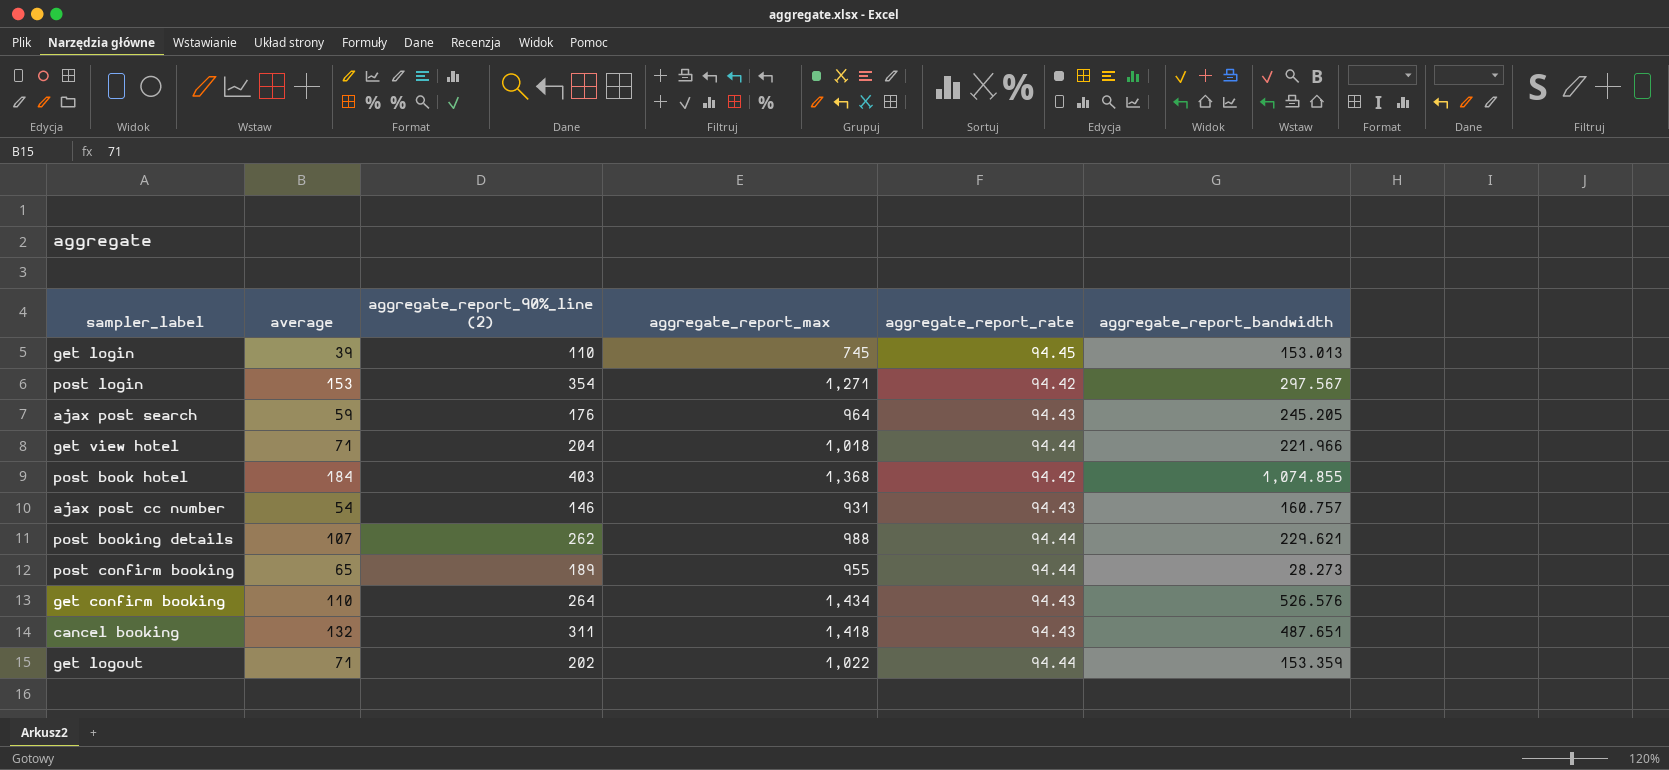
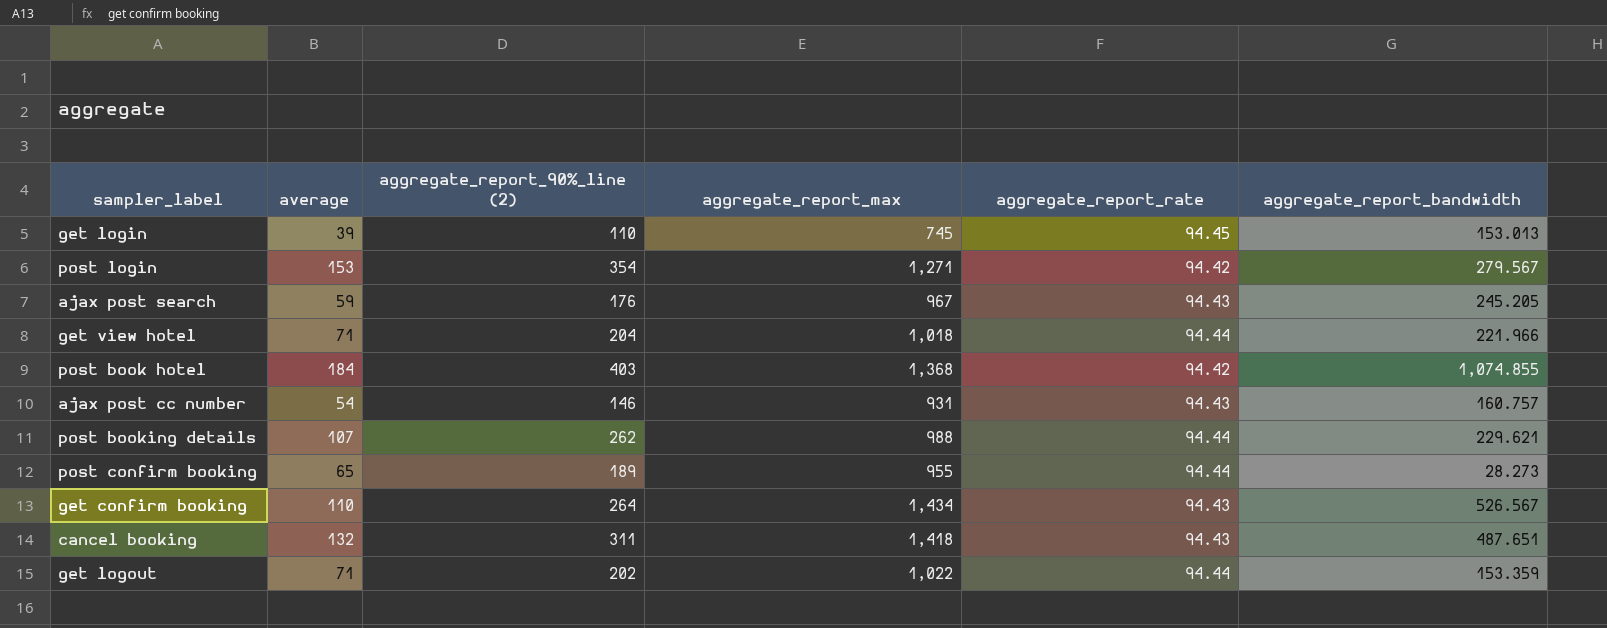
post login | aggregate_report_bandwidth: 297.567 -> 279.567
ajax post search | aggregate_report_max: 964 -> 967
get confirm booking | aggregate_report_bandwidth: 526.576 -> 526.567

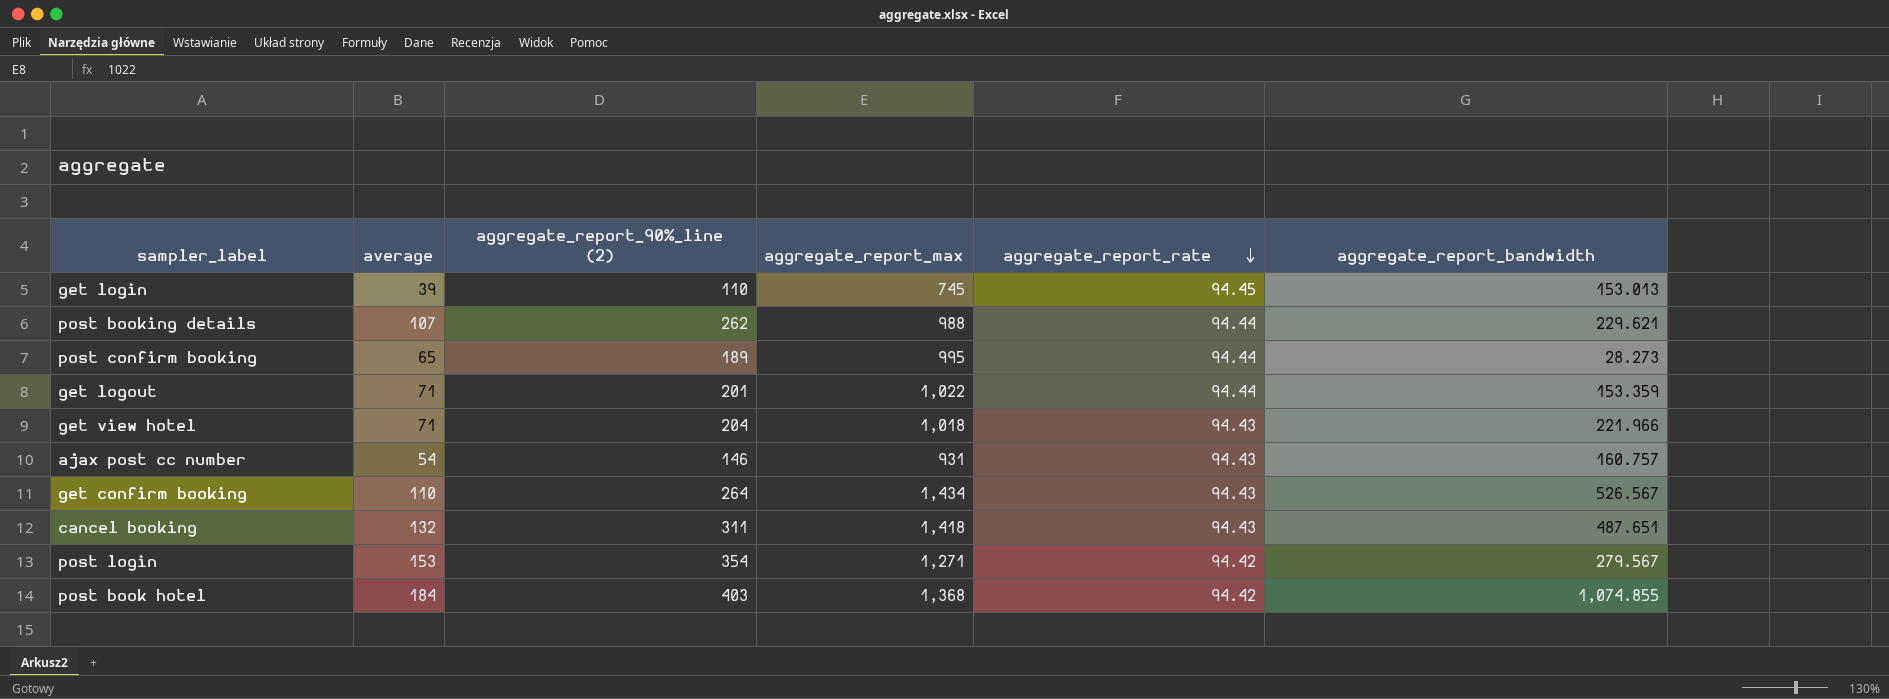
row order: none -> aggregate_report_rate descending
row ajax post search: 59 | 176 | 967 | 94.43 | 245.205 -> none
post confirm booking | aggregate_report_max: 955 -> 995
get logout | aggregate_report_90%_line (2): 202 -> 201
get view hotel | aggregate_report_rate: 94.44 -> 94.43

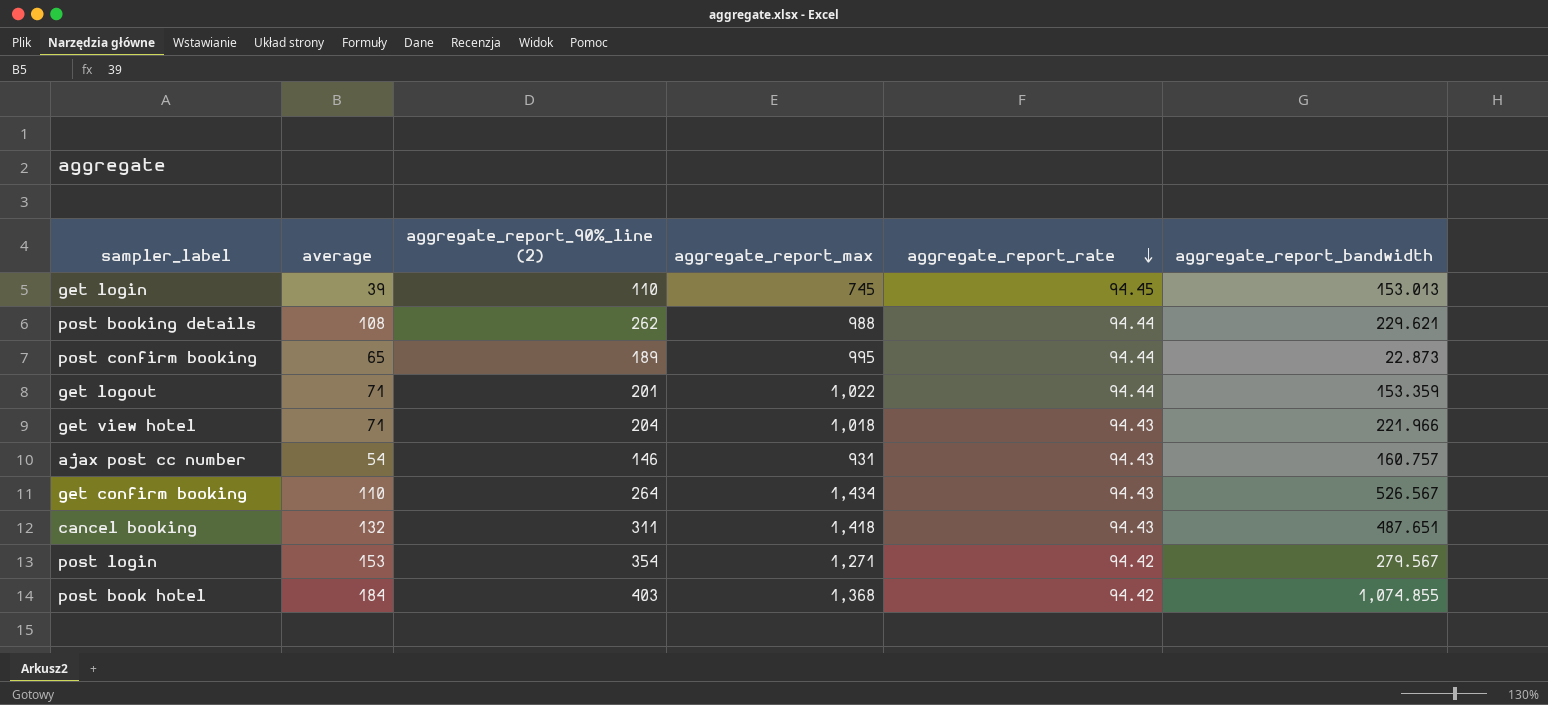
post booking details | average: 107 -> 108
post confirm booking | aggregate_report_bandwidth: 28.273 -> 22.873

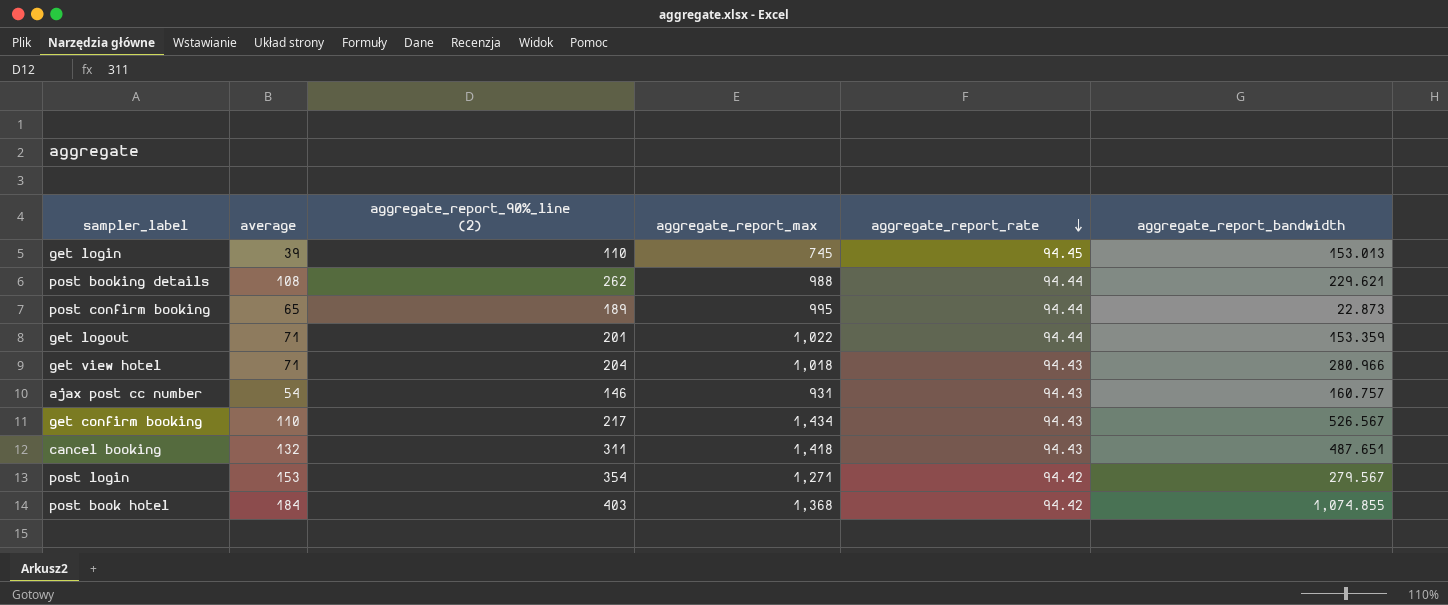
get view hotel | aggregate_report_bandwidth: 221.966 -> 280.966
get confirm booking | aggregate_report_90%_line (2): 264 -> 217

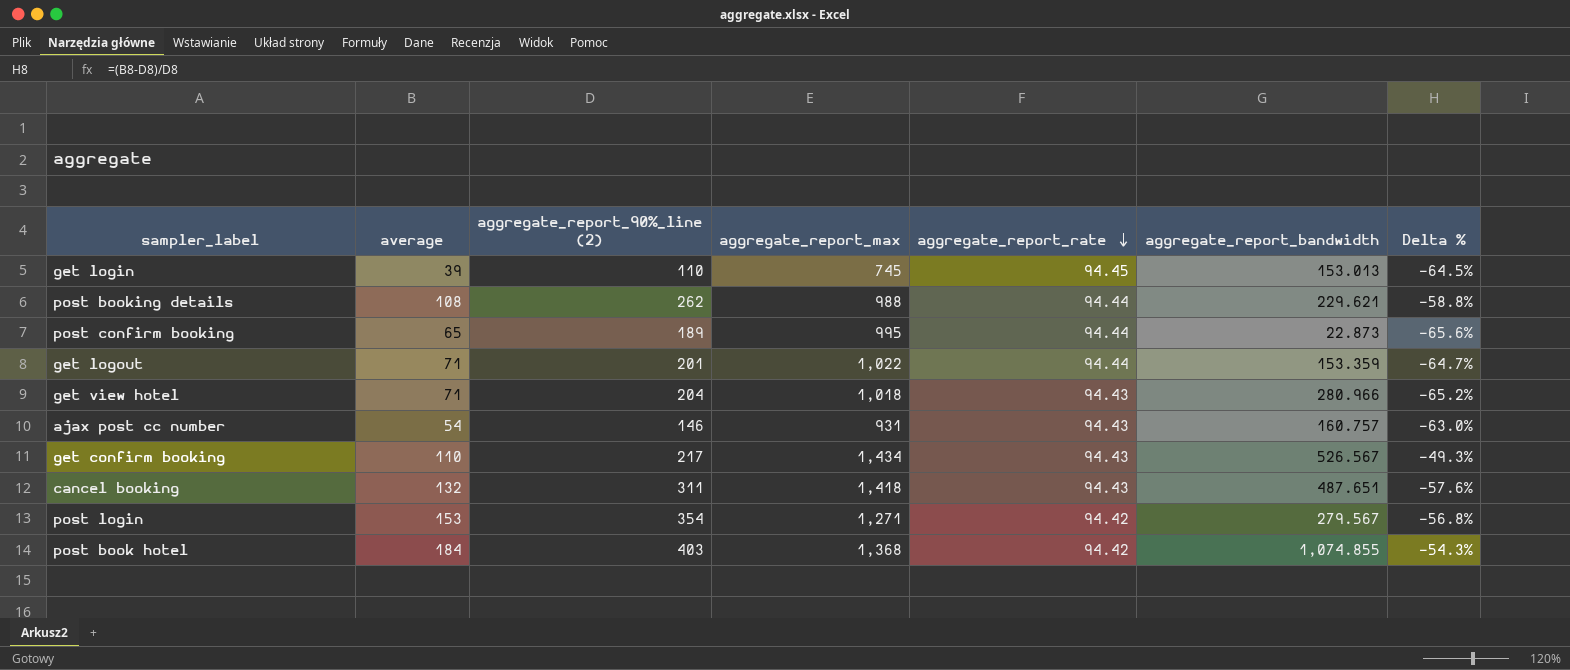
column Delta % | formula: none -> ([average] - [aggregate_report_90%_line (2)]) / [aggregate_report_90%_line (2)]

